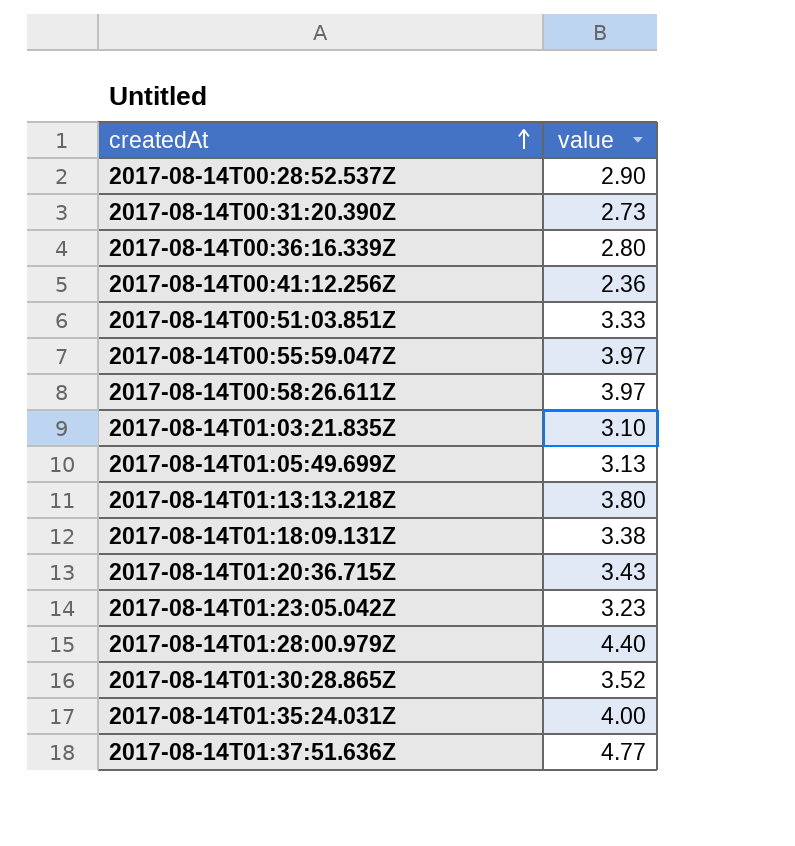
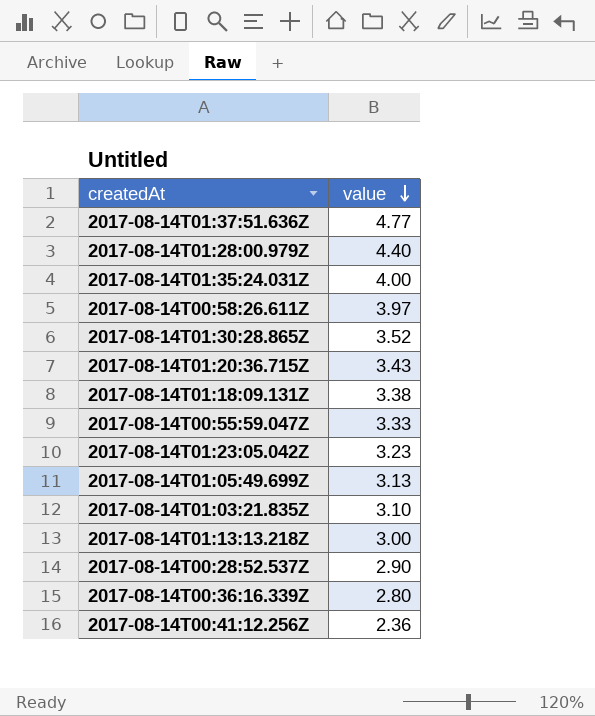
row order: createdAt ascending -> value descending
row 2017-08-14T00:31:20.390Z: 2.73 -> none
row 2017-08-14T00:51:03.851Z: 3.33 -> none
2017-08-14T00:55:59.047Z | value: 3.97 -> 3.33
2017-08-14T01:13:13.218Z | value: 3.80 -> 3.00

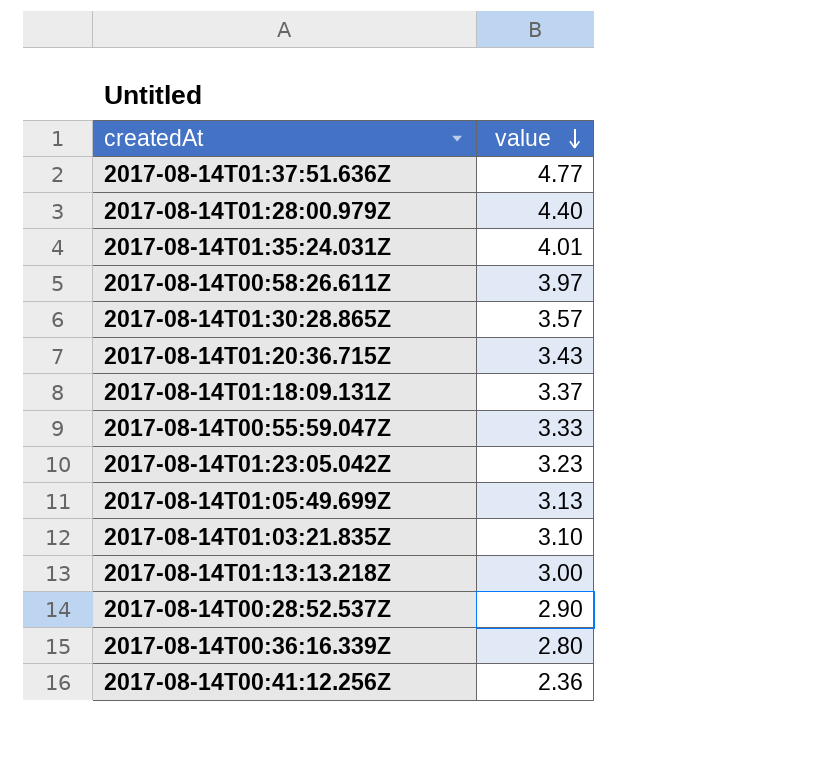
2017-08-14T01:35:24.031Z | value: 4.00 -> 4.01
2017-08-14T01:30:28.865Z | value: 3.52 -> 3.57
2017-08-14T01:18:09.131Z | value: 3.38 -> 3.37

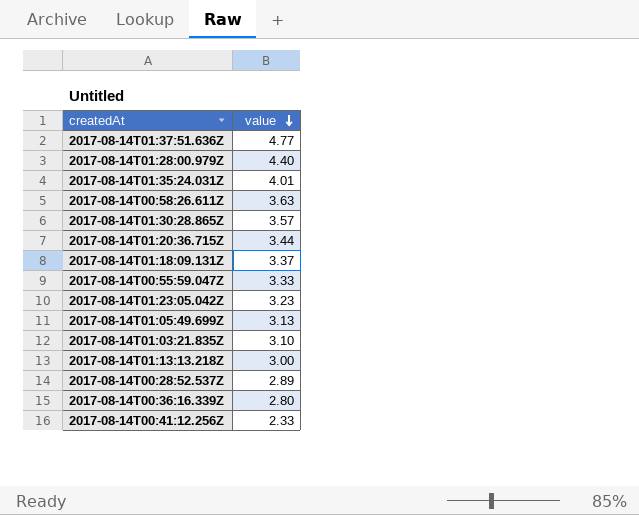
2017-08-14T00:58:26.611Z | value: 3.97 -> 3.63
2017-08-14T01:20:36.715Z | value: 3.43 -> 3.44
2017-08-14T00:28:52.537Z | value: 2.90 -> 2.89
2017-08-14T00:41:12.256Z | value: 2.36 -> 2.33

